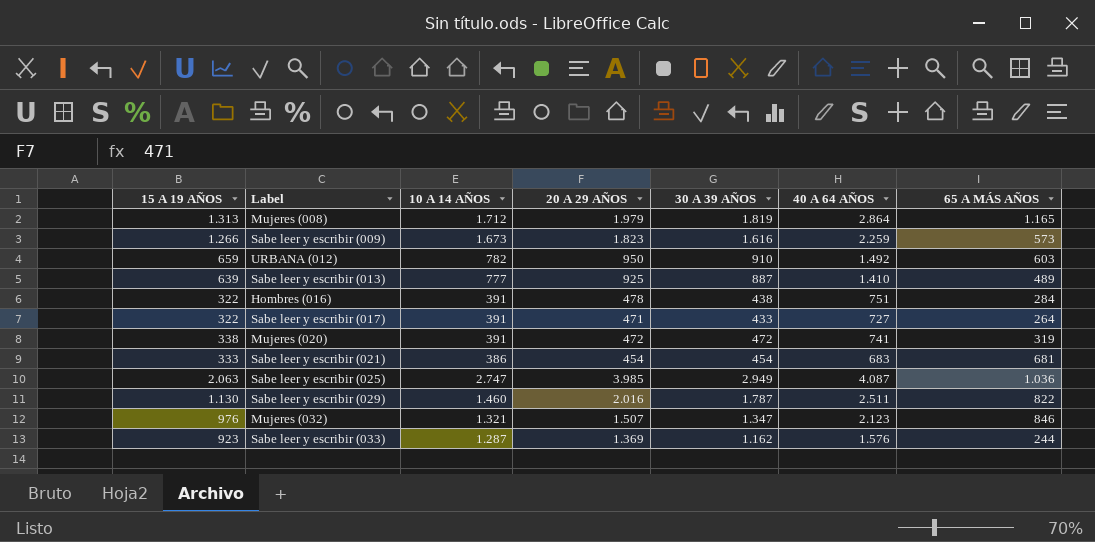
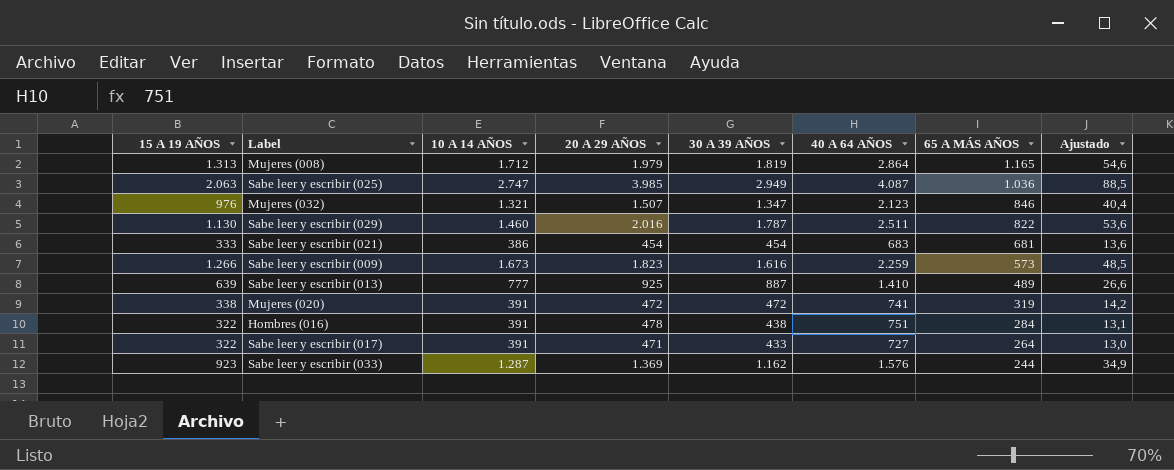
row order: none -> 65 A MÁS AÑOS descending
column Ajustado | formula: none -> [30 A 39 AÑOS] * 0,03
row URBANA (012): 659 | 782 | 950 | 910 | 1.492 | 603 -> none

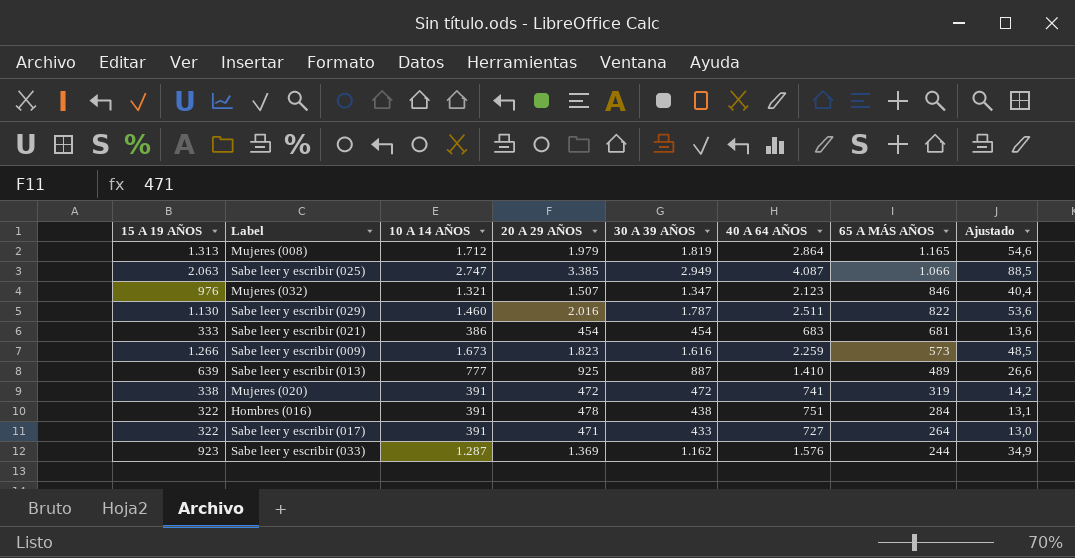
Sabe leer y escribir (025) | 20 A 29 AÑOS: 3.985 -> 3.385
Sabe leer y escribir (025) | 65 A MÁS AÑOS: 1.036 -> 1.066

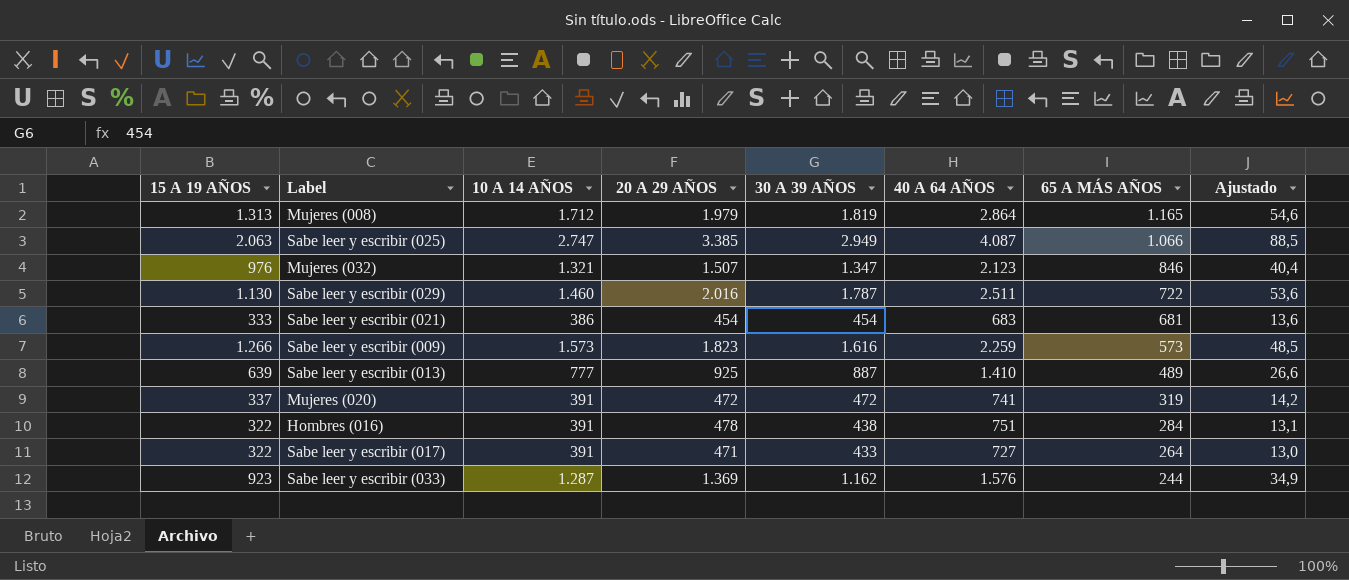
Sabe leer y escribir (029) | 65 A MÁS AÑOS: 822 -> 722
Sabe leer y escribir (009) | 10 A 14 AÑOS: 1.673 -> 1.573
Mujeres (020) | 15 A 19 AÑOS: 338 -> 337

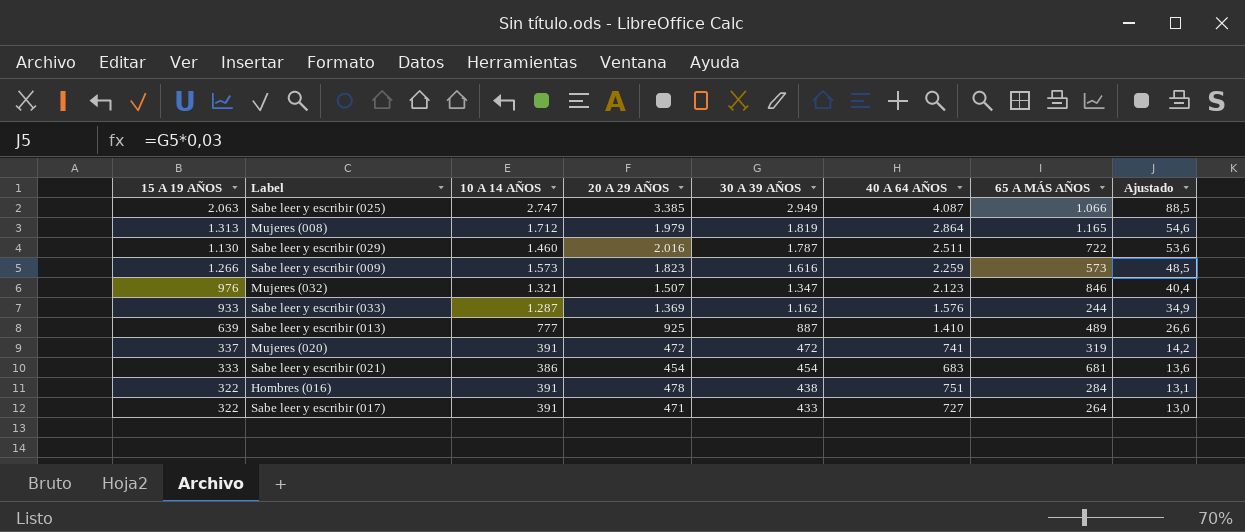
row order: 65 A MÁS AÑOS descending -> 30 A 39 AÑOS descending
Sabe leer y escribir (033) | 15 A 19 AÑOS: 923 -> 933

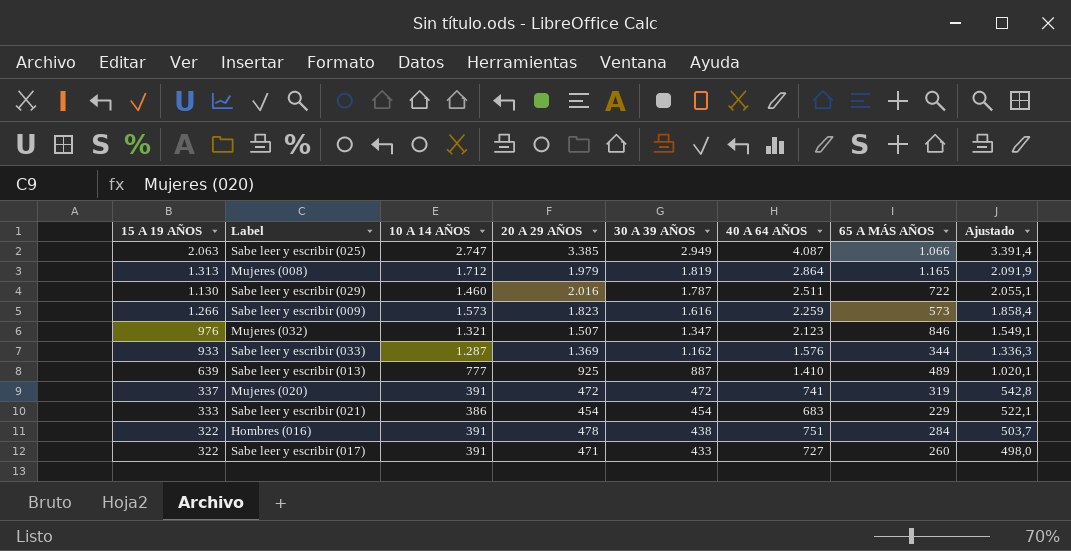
column Ajustado | formula: [30 A 39 AÑOS] * 0,03 -> [30 A 39 AÑOS] * 1,15
Sabe leer y escribir (033) | 65 A MÁS AÑOS: 244 -> 344
Sabe leer y escribir (021) | 65 A MÁS AÑOS: 681 -> 229
Sabe leer y escribir (017) | 65 A MÁS AÑOS: 264 -> 260

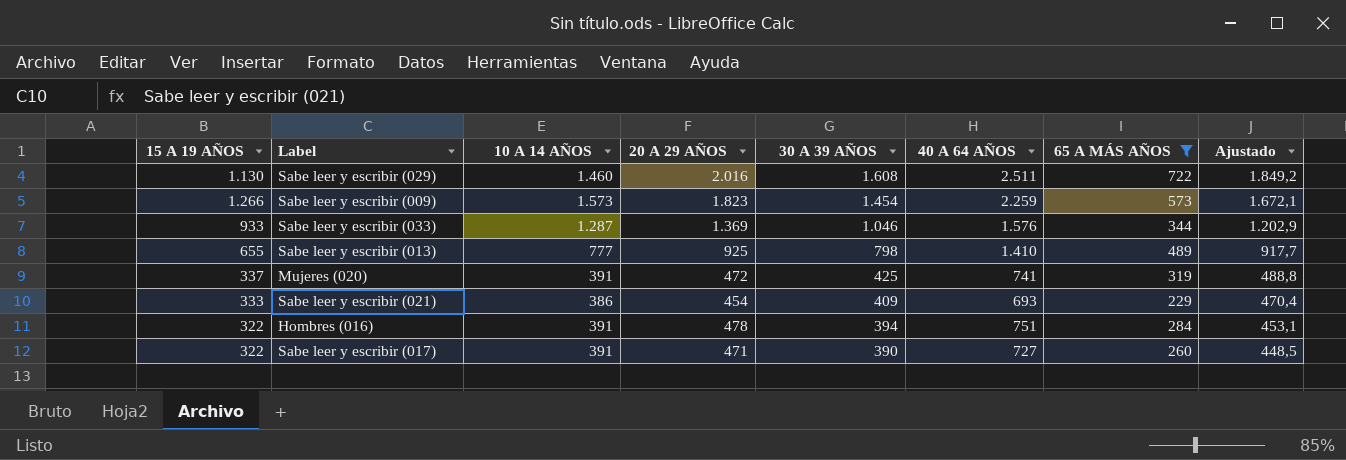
filter: none -> 65 A MÁS AÑOS <= 722
Sabe leer y escribir (029) | 30 A 39 AÑOS: 1.787 -> 1.608
Sabe leer y escribir (029) | Ajustado: 2.055,1 -> 1.849,2
Sabe leer y escribir (009) | 30 A 39 AÑOS: 1.616 -> 1.454
Sabe leer y escribir (009) | Ajustado: 1.858,4 -> 1.672,1
Sabe leer y escribir (033) | 30 A 39 AÑOS: 1.162 -> 1.046
Sabe leer y escribir (033) | Ajustado: 1.336,3 -> 1.202,9
Sabe leer y escribir (013) | 15 A 19 AÑOS: 639 -> 655
Sabe leer y escribir (013) | 30 A 39 AÑOS: 887 -> 798
Sabe leer y escribir (013) | Ajustado: 1.020,1 -> 917,7
Mujeres (020) | 30 A 39 AÑOS: 472 -> 425
Mujeres (020) | Ajustado: 542,8 -> 488,8
Sabe leer y escribir (021) | 30 A 39 AÑOS: 454 -> 409
Sabe leer y escribir (021) | 40 A 64 AÑOS: 683 -> 693
Sabe leer y escribir (021) | Ajustado: 522,1 -> 470,4
Hombres (016) | 30 A 39 AÑOS: 438 -> 394
Hombres (016) | Ajustado: 503,7 -> 453,1
Sabe leer y escribir (017) | 30 A 39 AÑOS: 433 -> 390
Sabe leer y escribir (017) | Ajustado: 498,0 -> 448,5

